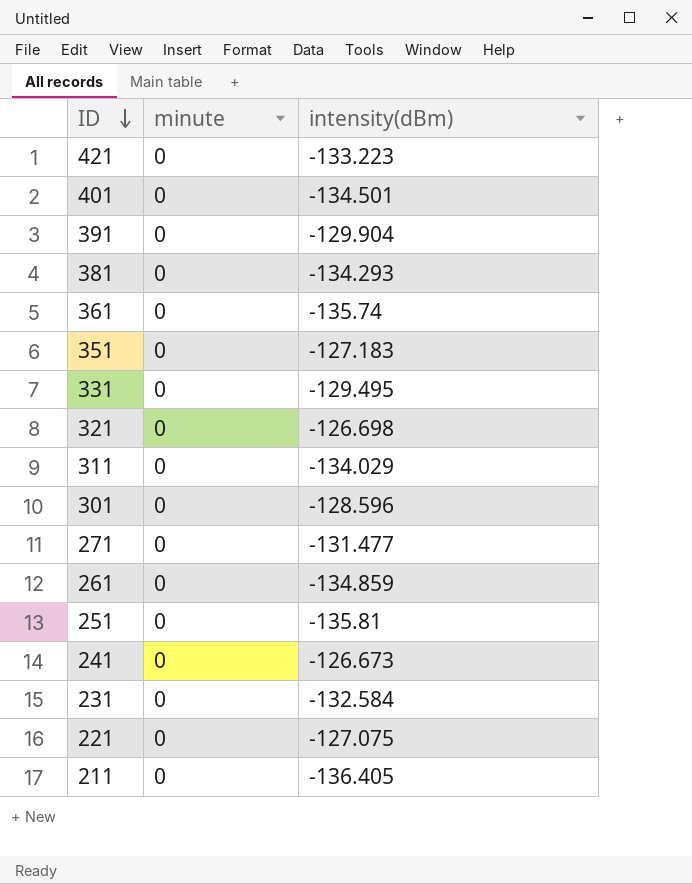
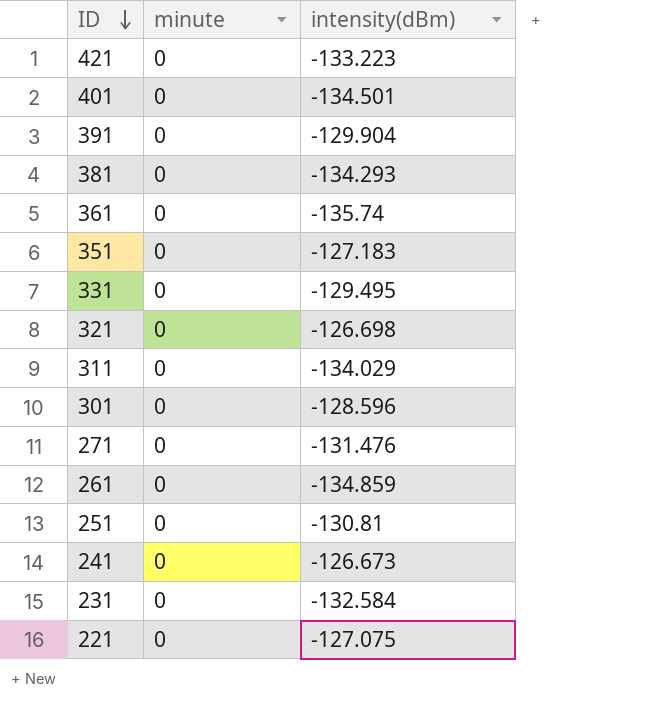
row 211: 0 | -136.405 -> none
271 | intensity(dBm): -131.477 -> -131.476
251 | intensity(dBm): -135.81 -> -130.81

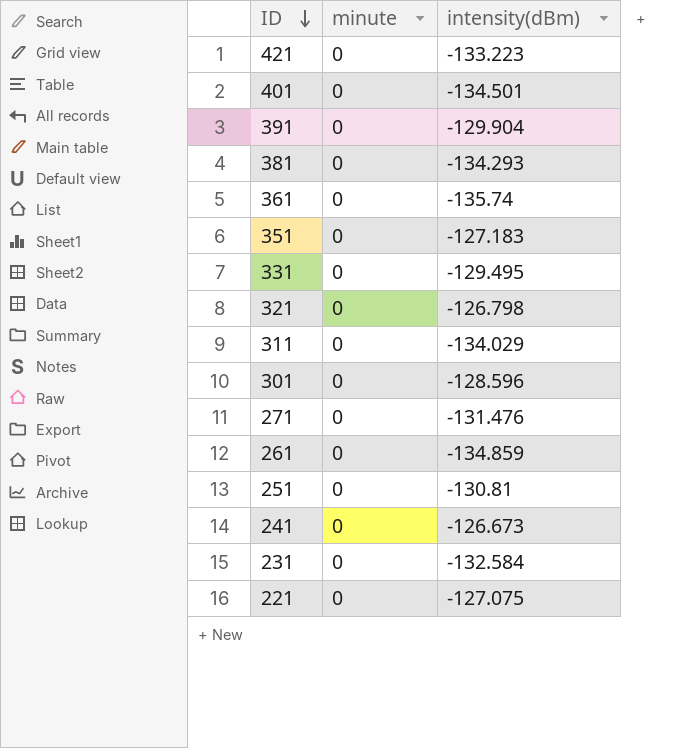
321 | intensity(dBm): -126.698 -> -126.798

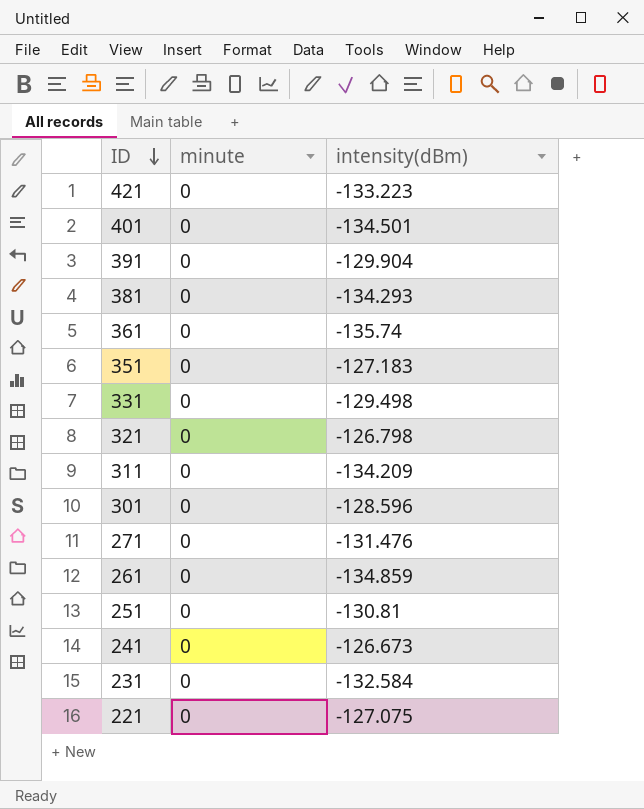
331 | intensity(dBm): -129.495 -> -129.498
311 | intensity(dBm): -134.029 -> -134.209

